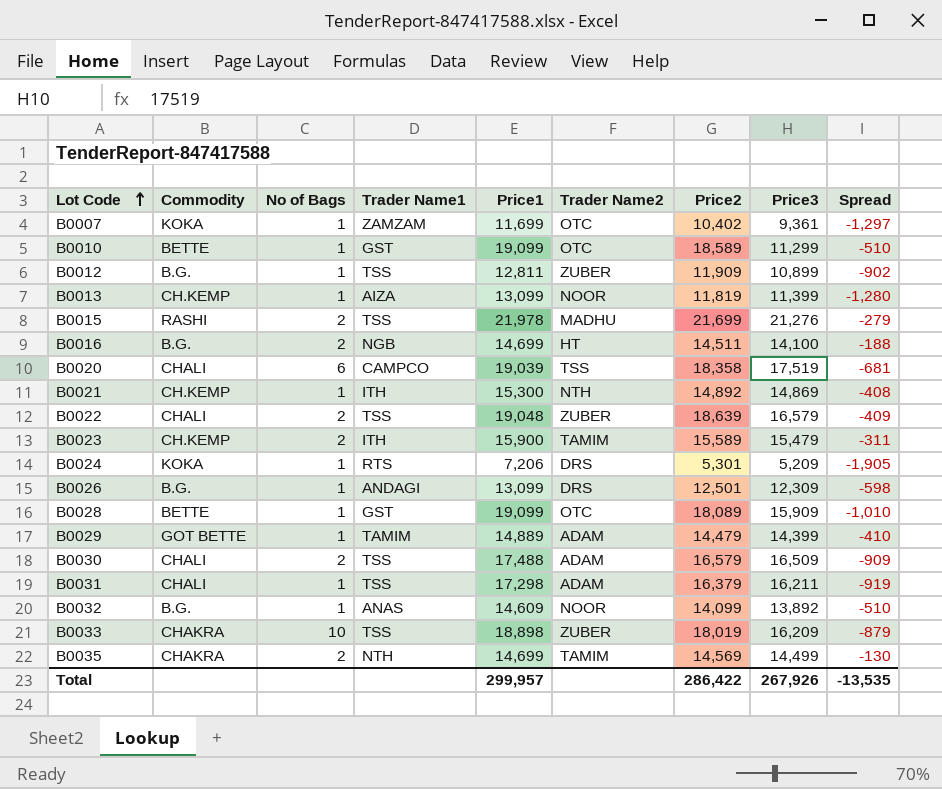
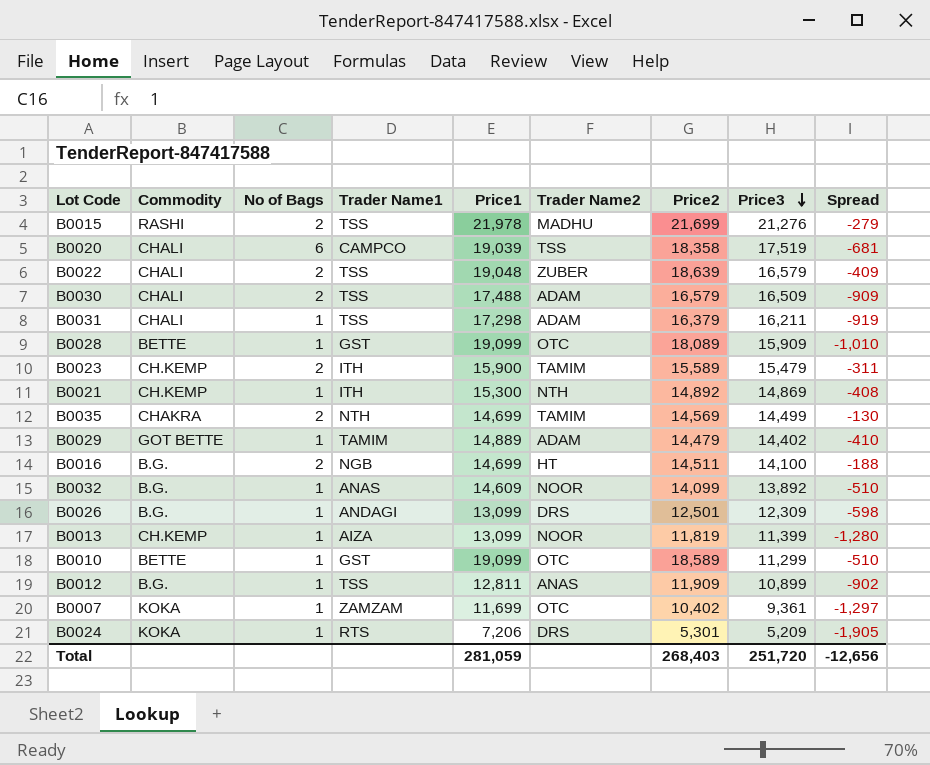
row order: Lot Code ascending -> Price3 descending
row B0033: CHAKRA | 10 | TSS | 18,898 | ZUBER | 18,019 | 16,209 | -879 -> none
B0029 | Price3: 14,399 -> 14,402
B0012 | Trader Name2: ZUBER -> ANAS
Total | Price1: 299,957 -> 281,059
Total | Price2: 286,422 -> 268,403
Total | Price3: 267,926 -> 251,720
Total | Spread: -13,535 -> -12,656

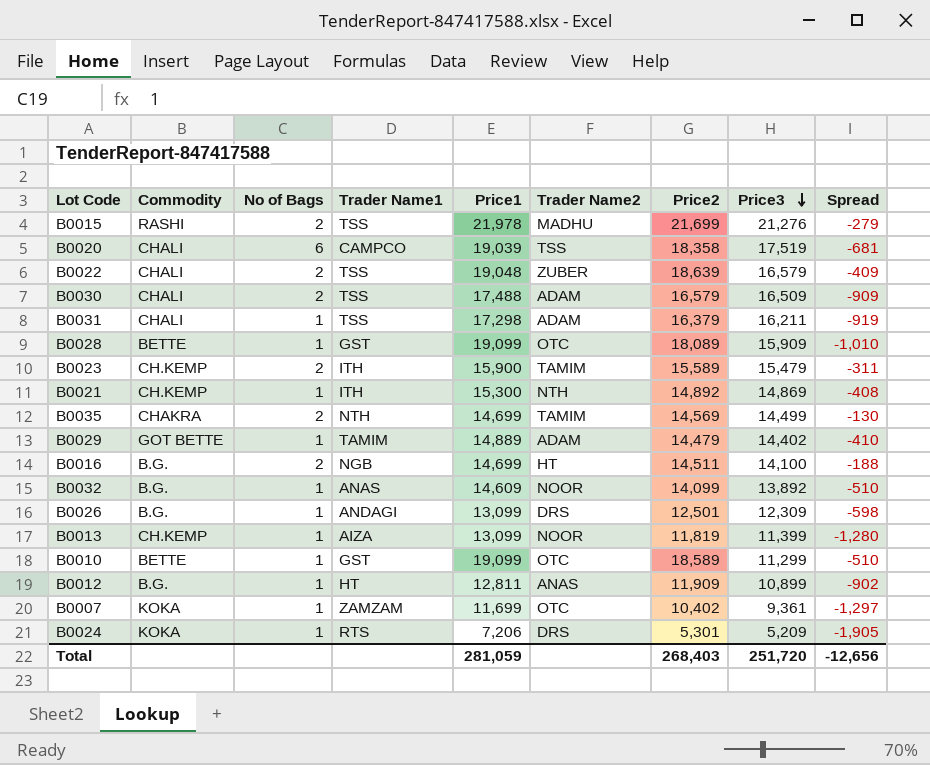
B0012 | Trader Name1: TSS -> HT

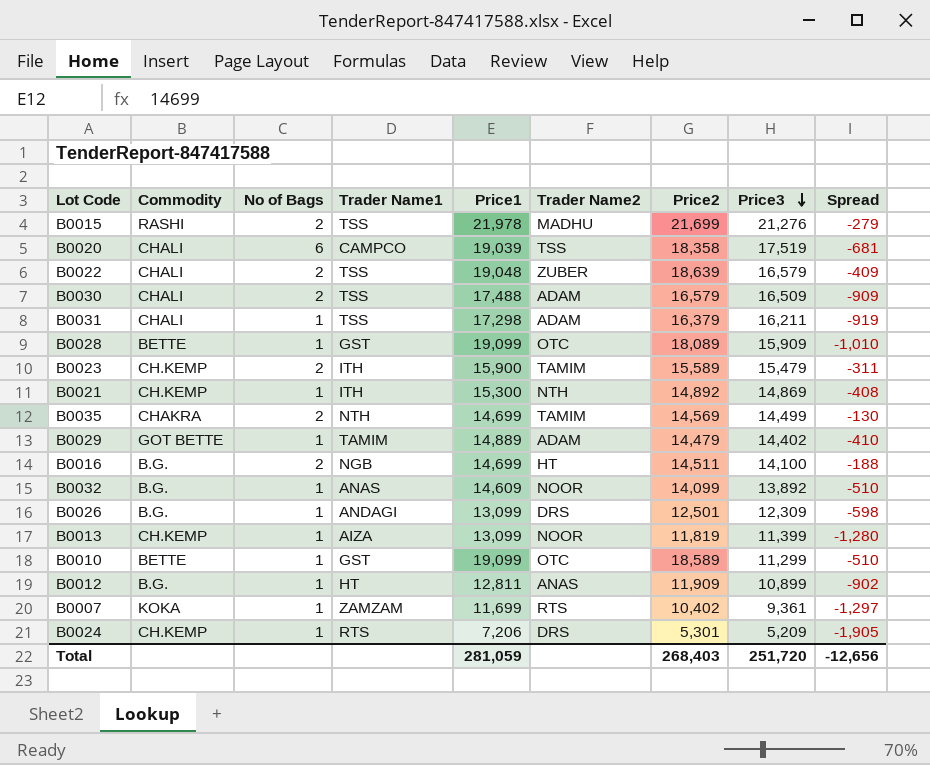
B0007 | Trader Name2: OTC -> RTS
B0024 | Commodity: KOKA -> CH.KEMP

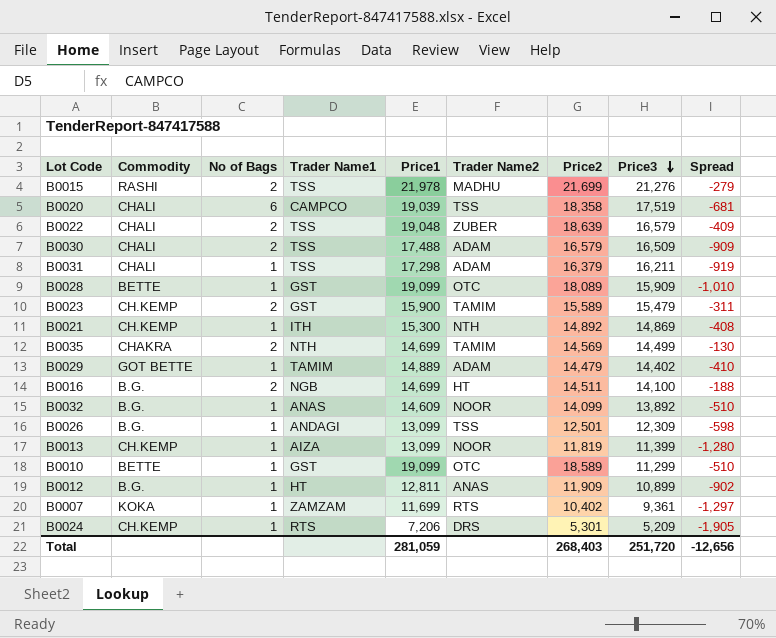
B0023 | Trader Name1: ITH -> GST
B0026 | Trader Name2: DRS -> TSS

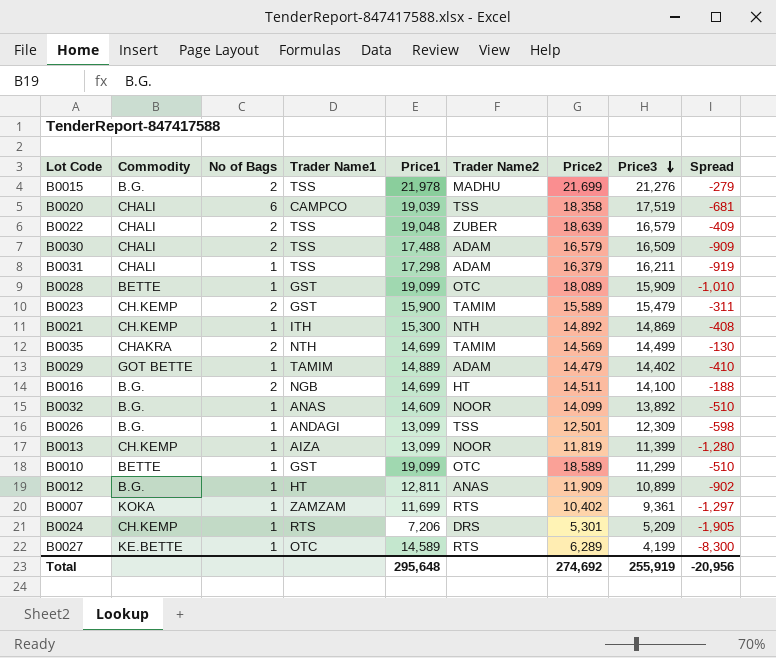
B0015 | Commodity: RASHI -> B.G.
row B0027: none -> KE.BETTE | 1 | OTC | 14,589 | RTS | 6,289 | 4,199 | -8,300
Total | Price1: 281,059 -> 295,648
Total | Price2: 268,403 -> 274,692
Total | Price3: 251,720 -> 255,919
Total | Spread: -12,656 -> -20,956

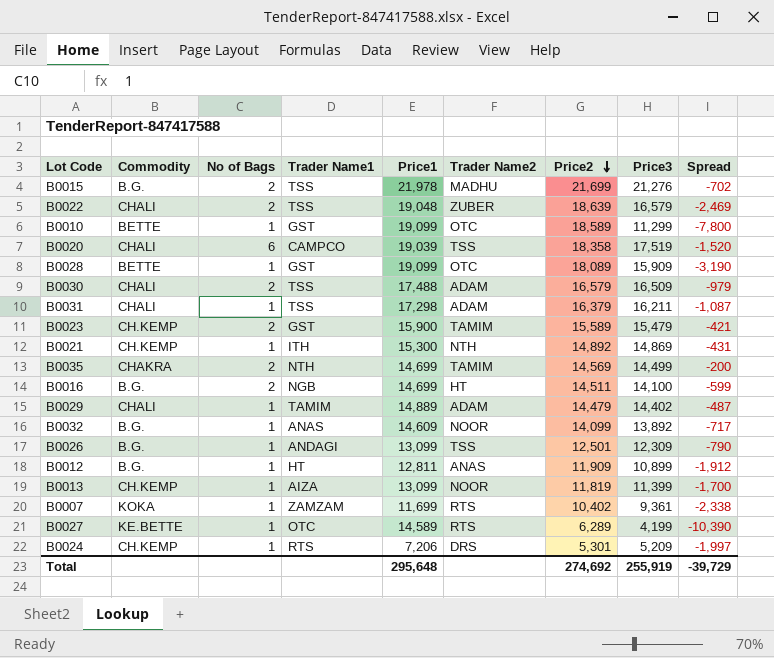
row order: Price3 descending -> Price2 descending
column Spread | formula: [Price2] - [Price1] -> [Price3] - [Price1]
B0029 | Commodity: GOT BETTE -> CHALI
Total | Spread: -20,956 -> -39,729

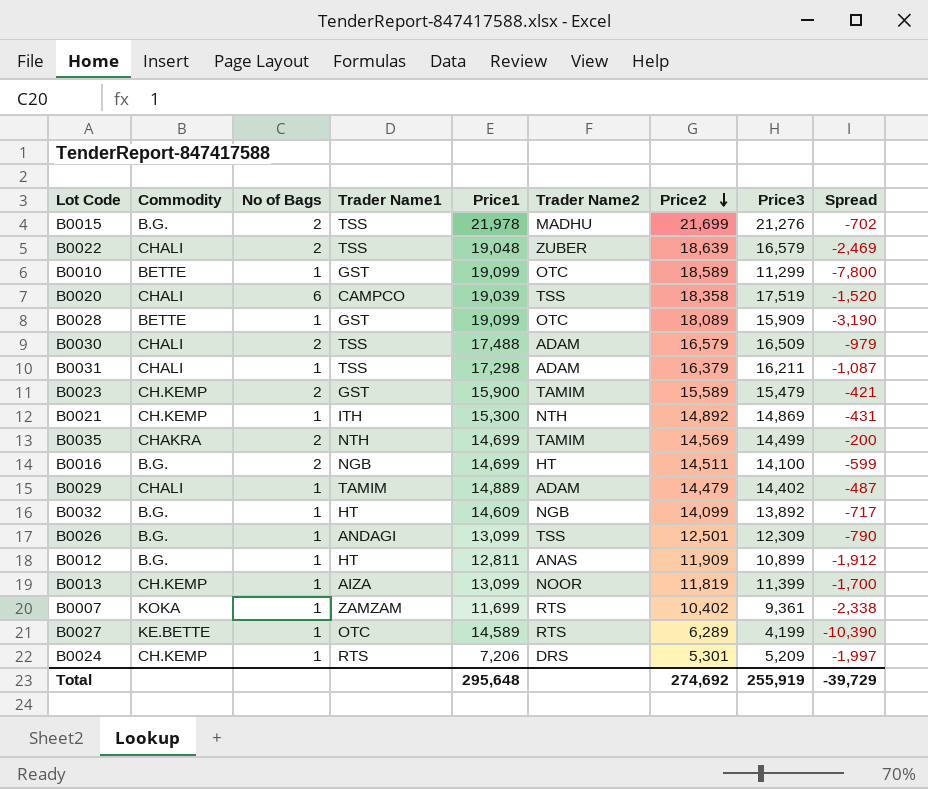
B0032 | Trader Name1: ANAS -> HT
B0032 | Trader Name2: NOOR -> NGB

